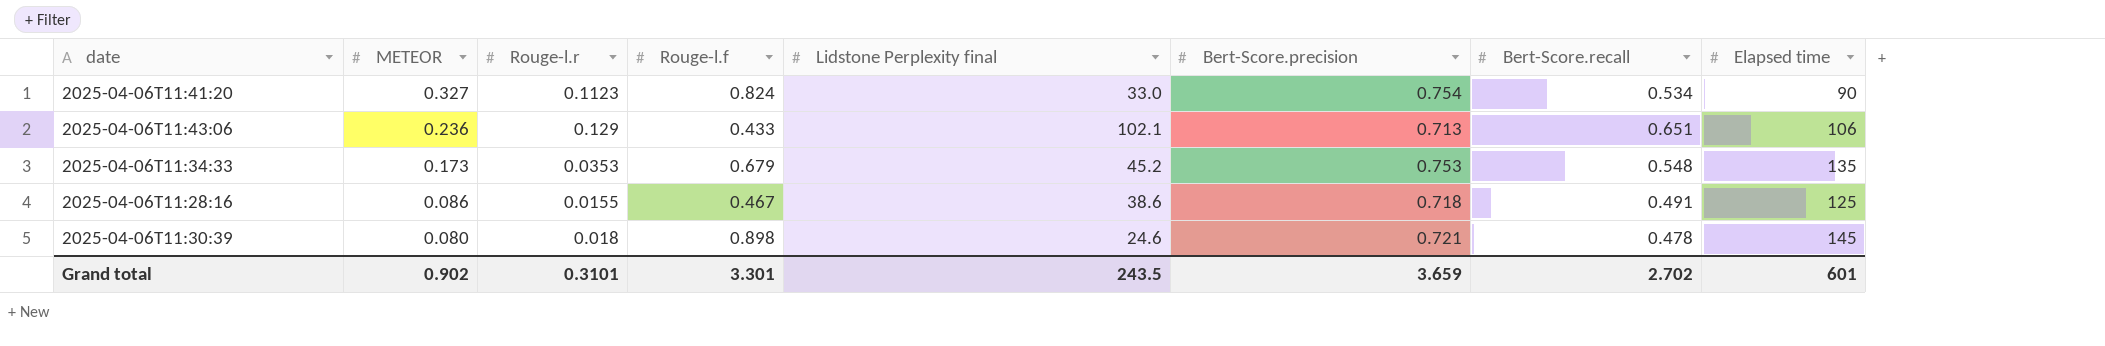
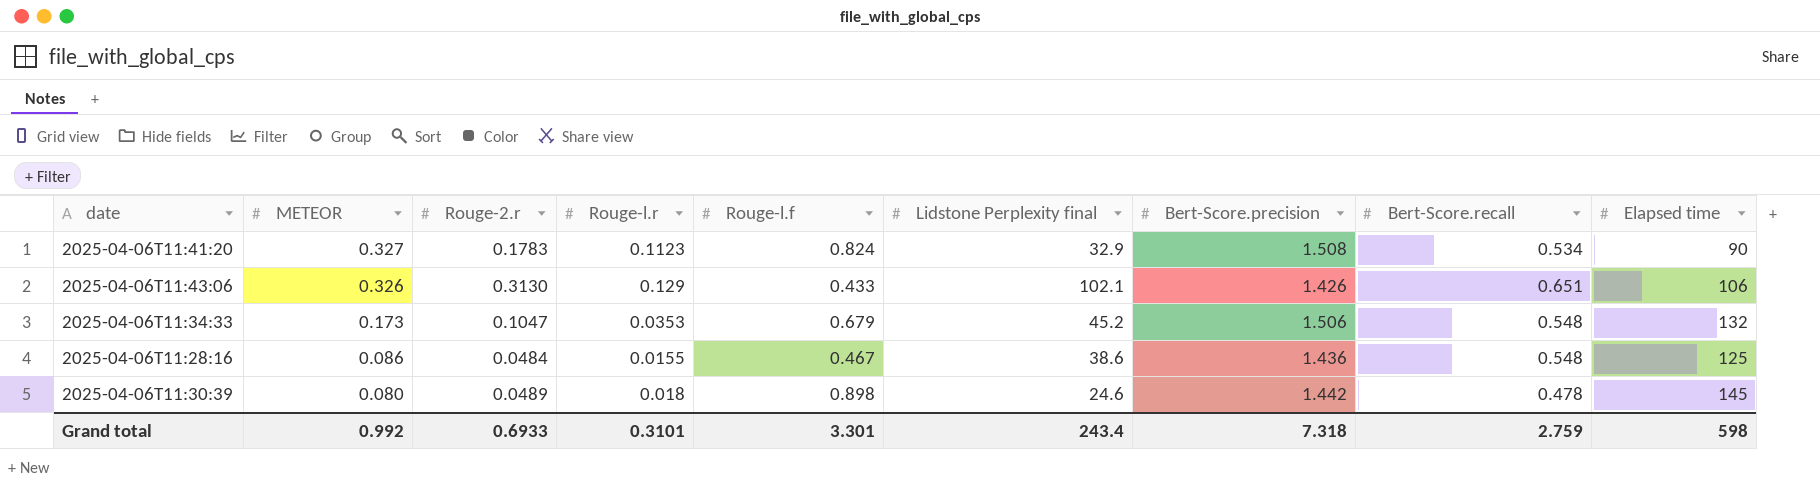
column Rouge-2.r | position: none -> 3
2025-04-06T11:41:20 | Lidstone Perplexity final: 33.0 -> 32.9
2025-04-06T11:41:20 | Bert-Score.precision: 0.754 -> 1.508
2025-04-06T11:43:06 | METEOR: 0.236 -> 0.326
2025-04-06T11:43:06 | Bert-Score.precision: 0.713 -> 1.426
2025-04-06T11:34:33 | Bert-Score.precision: 0.753 -> 1.506
2025-04-06T11:34:33 | Elapsed time: 135 -> 132
2025-04-06T11:28:16 | Bert-Score.precision: 0.718 -> 1.436
2025-04-06T11:28:16 | Bert-Score.recall: 0.491 -> 0.548
2025-04-06T11:30:39 | Bert-Score.precision: 0.721 -> 1.442
Grand total | METEOR: 0.902 -> 0.992
Grand total | Lidstone Perplexity final: 243.5 -> 243.4
Grand total | Bert-Score.precision: 3.659 -> 7.318
Grand total | Bert-Score.recall: 2.702 -> 2.759
Grand total | Elapsed time: 601 -> 598

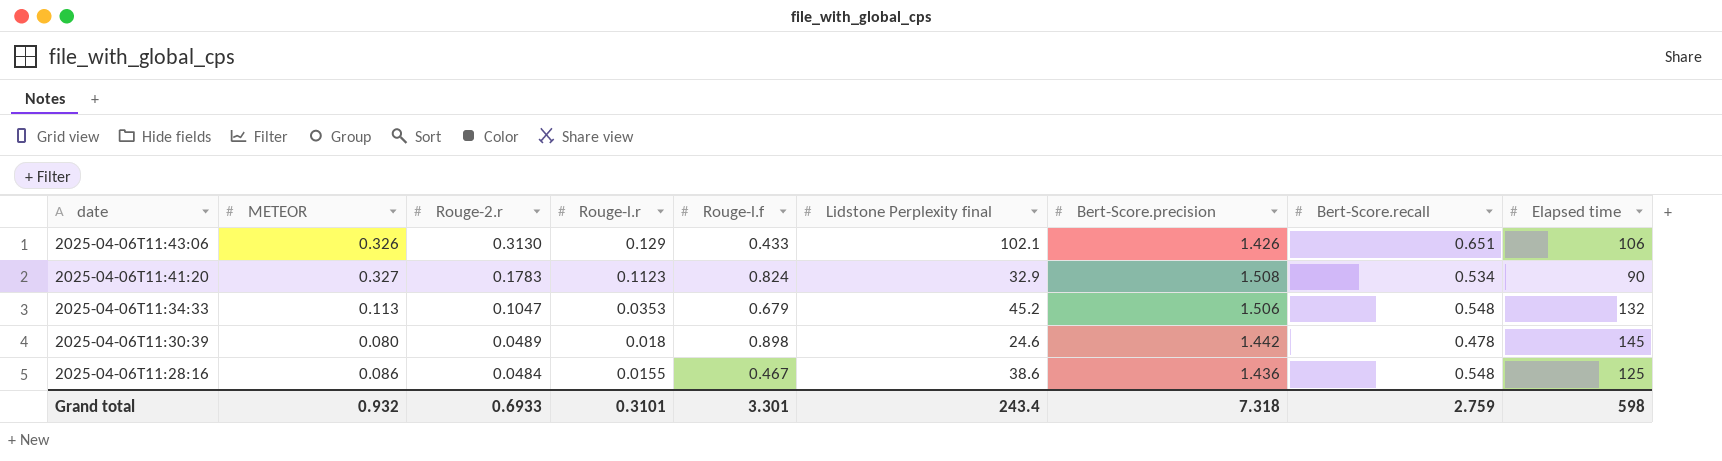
row order: METEOR descending -> date descending
2025-04-06T11:34:33 | METEOR: 0.173 -> 0.113
Grand total | METEOR: 0.992 -> 0.932

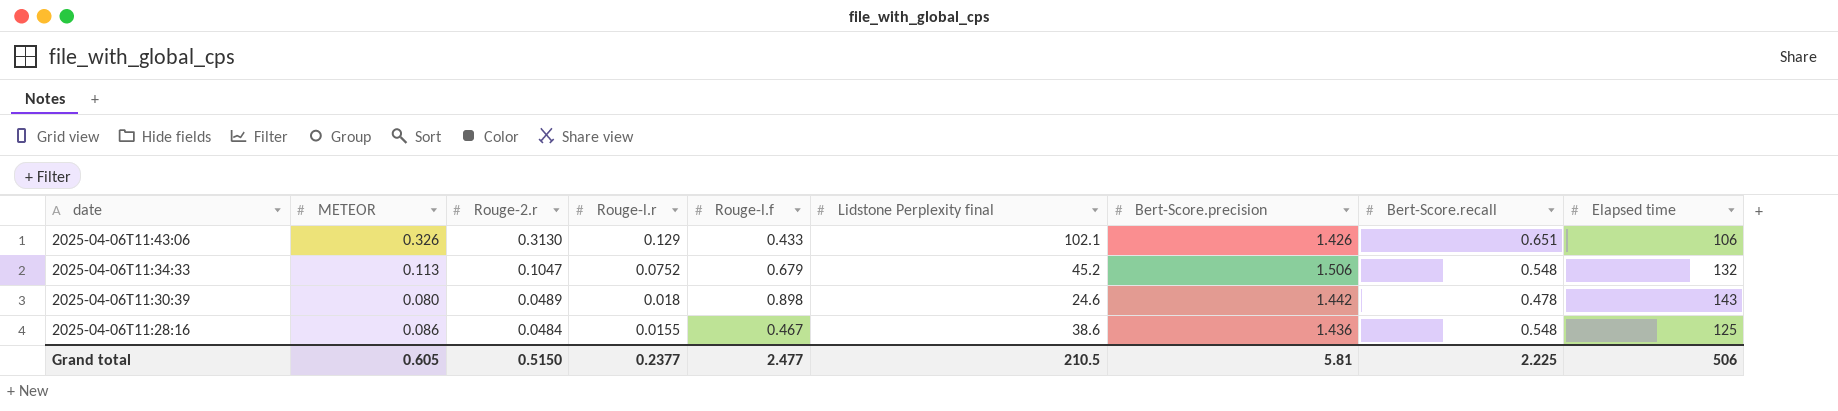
row 2025-04-06T11:41:20: 0.327 | 0.1783 | 0.1123 | 0.824 | 32.9 | 1.508 | 0.534 | 90 -> none
2025-04-06T11:34:33 | Rouge-l.r: 0.0353 -> 0.0752
2025-04-06T11:30:39 | Elapsed time: 145 -> 143
Grand total | METEOR: 0.932 -> 0.605
Grand total | Rouge-2.r: 0.6933 -> 0.5150
Grand total | Rouge-l.r: 0.3101 -> 0.2377
Grand total | Rouge-l.f: 3.301 -> 2.477
Grand total | Lidstone Perplexity final: 243.4 -> 210.5
Grand total | Bert-Score.precision: 7.318 -> 5.81
Grand total | Bert-Score.recall: 2.759 -> 2.225
Grand total | Elapsed time: 598 -> 506

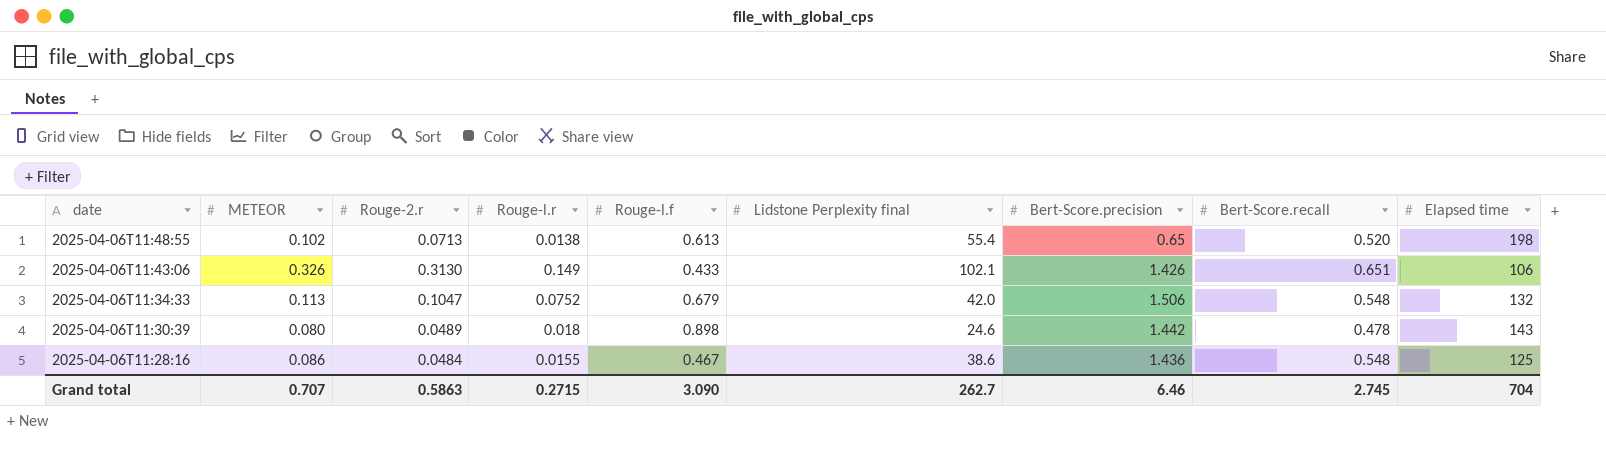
row 2025-04-06T11:48:55: none -> 0.102 | 0.0713 | 0.0138 | 0.613 | 55.4 | 0.65 | 0.520 | 198
2025-04-06T11:43:06 | Rouge-l.r: 0.129 -> 0.149
2025-04-06T11:34:33 | Lidstone Perplexity final: 45.2 -> 42.0
Grand total | METEOR: 0.605 -> 0.707
Grand total | Rouge-2.r: 0.5150 -> 0.5863
Grand total | Rouge-l.r: 0.2377 -> 0.2715
Grand total | Rouge-l.f: 2.477 -> 3.090
Grand total | Lidstone Perplexity final: 210.5 -> 262.7
Grand total | Bert-Score.precision: 5.81 -> 6.46
Grand total | Bert-Score.recall: 2.225 -> 2.745
Grand total | Elapsed time: 506 -> 704

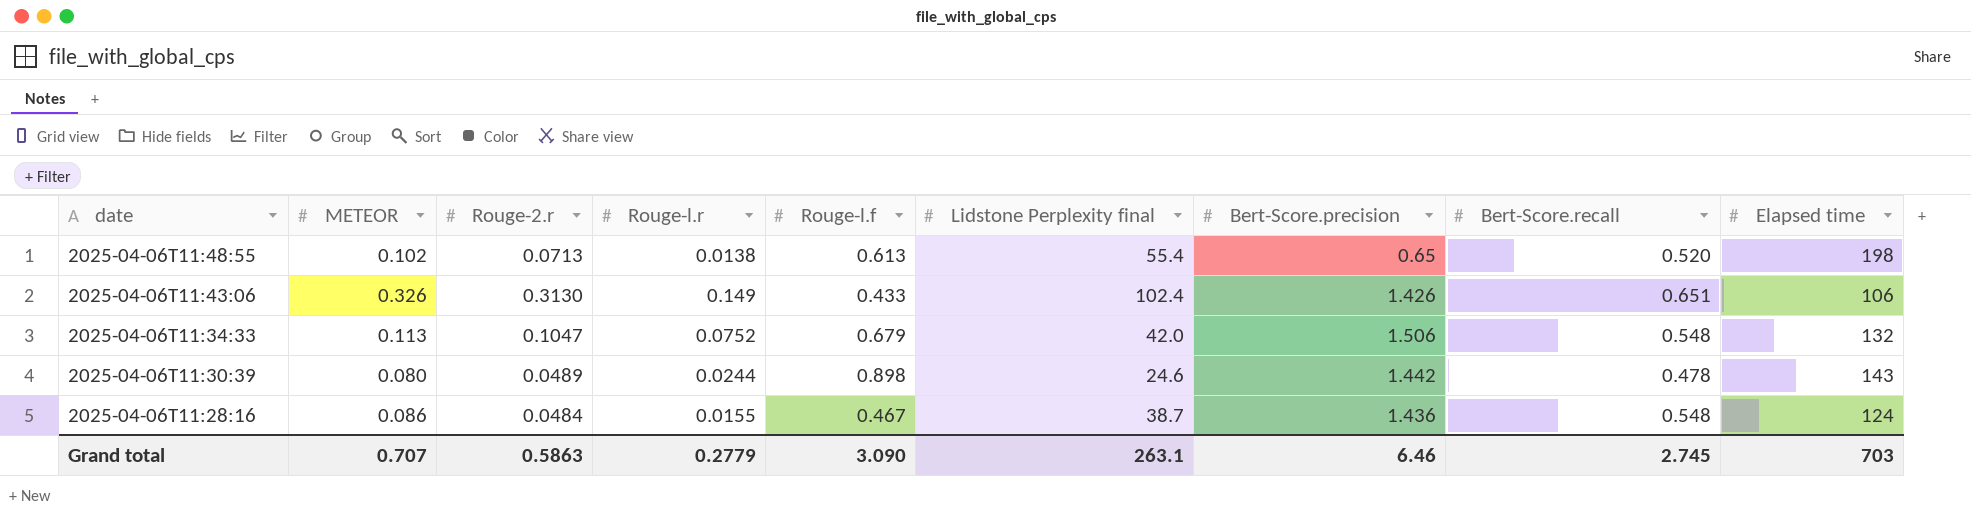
2025-04-06T11:43:06 | Lidstone Perplexity final: 102.1 -> 102.4
2025-04-06T11:30:39 | Rouge-l.r: 0.018 -> 0.0244
2025-04-06T11:28:16 | Lidstone Perplexity final: 38.6 -> 38.7
2025-04-06T11:28:16 | Elapsed time: 125 -> 124
Grand total | Rouge-l.r: 0.2715 -> 0.2779
Grand total | Lidstone Perplexity final: 262.7 -> 263.1
Grand total | Elapsed time: 704 -> 703

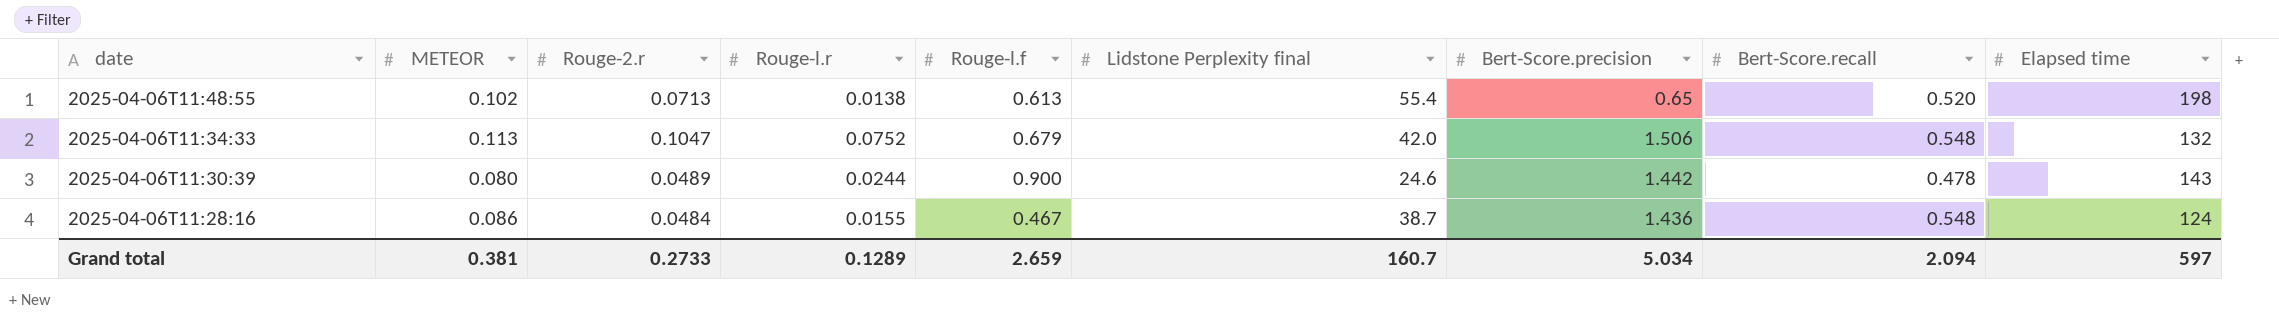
row 2025-04-06T11:43:06: 0.326 | 0.3130 | 0.149 | 0.433 | 102.4 | 1.426 | 0.651 | 106 -> none
2025-04-06T11:30:39 | Rouge-l.f: 0.898 -> 0.900
Grand total | METEOR: 0.707 -> 0.381
Grand total | Rouge-2.r: 0.5863 -> 0.2733
Grand total | Rouge-l.r: 0.2779 -> 0.1289
Grand total | Rouge-l.f: 3.090 -> 2.659
Grand total | Lidstone Perplexity final: 263.1 -> 160.7
Grand total | Bert-Score.precision: 6.46 -> 5.034
Grand total | Bert-Score.recall: 2.745 -> 2.094
Grand total | Elapsed time: 703 -> 597

